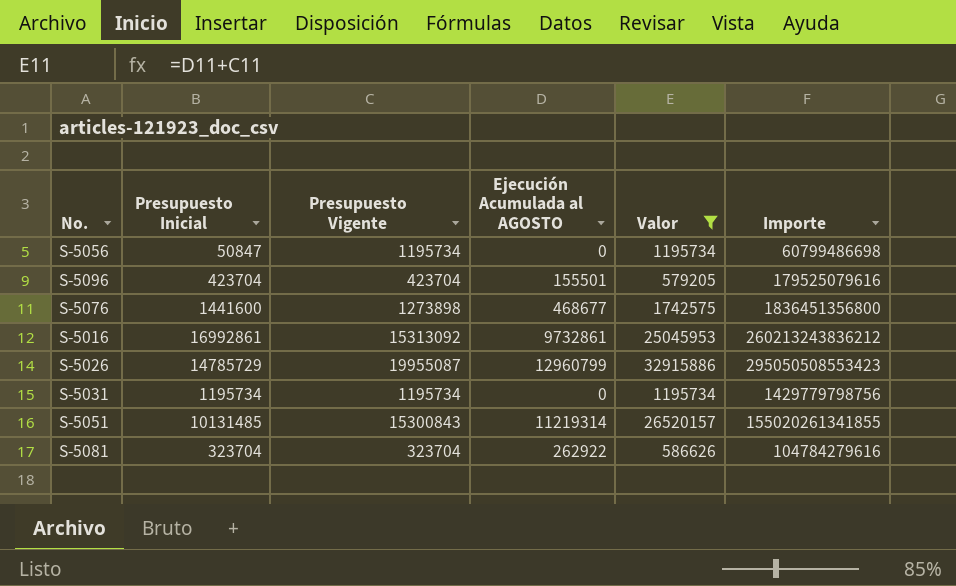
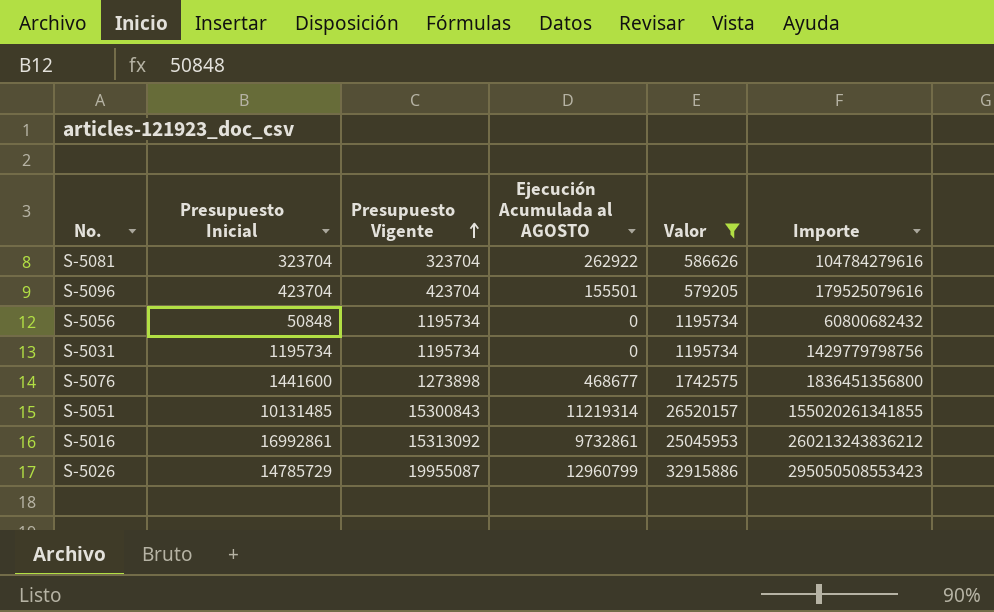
row order: none -> Presupuesto Vigente ascending
S-5056 | Presupuesto Inicial: 50847 -> 50848
S-5056 | Importe: 60799486698 -> 60800682432

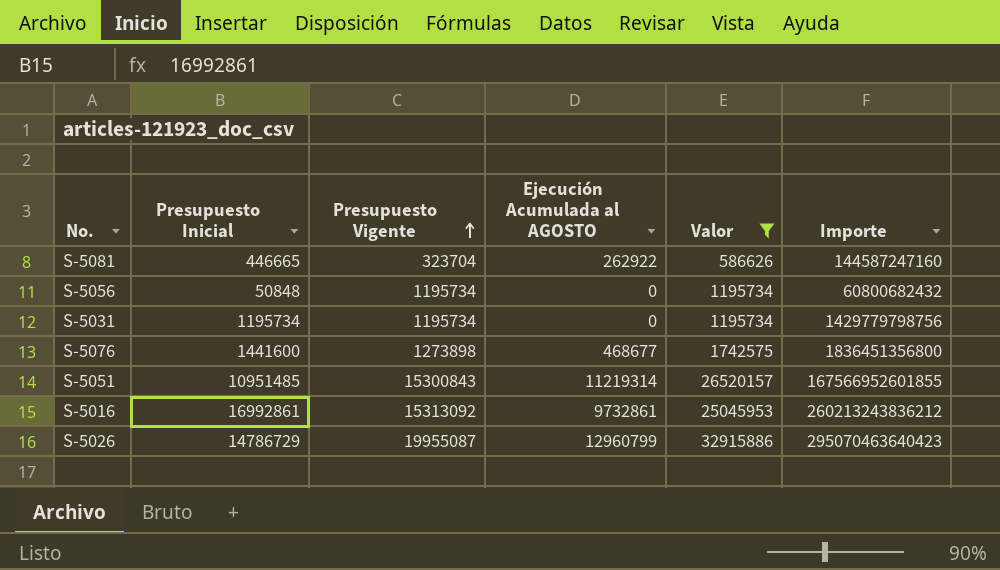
row S-5096: 423704 | 423704 | 155501 | 579205 | 179525079616 -> none
S-5081 | Presupuesto Inicial: 323704 -> 446665
S-5081 | Importe: 104784279616 -> 144587247160
S-5051 | Presupuesto Inicial: 10131485 -> 10951485
S-5051 | Importe: 155020261341855 -> 167566952601855
S-5026 | Presupuesto Inicial: 14785729 -> 14786729
S-5026 | Importe: 295050508553423 -> 295070463640423

